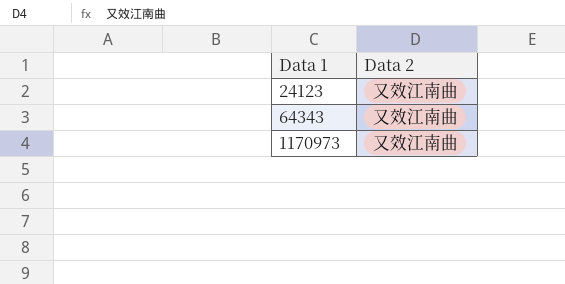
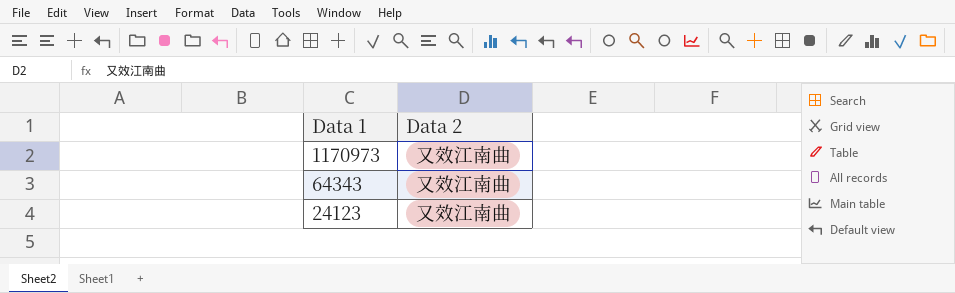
row order: Data 1 ascending -> Data 1 descending

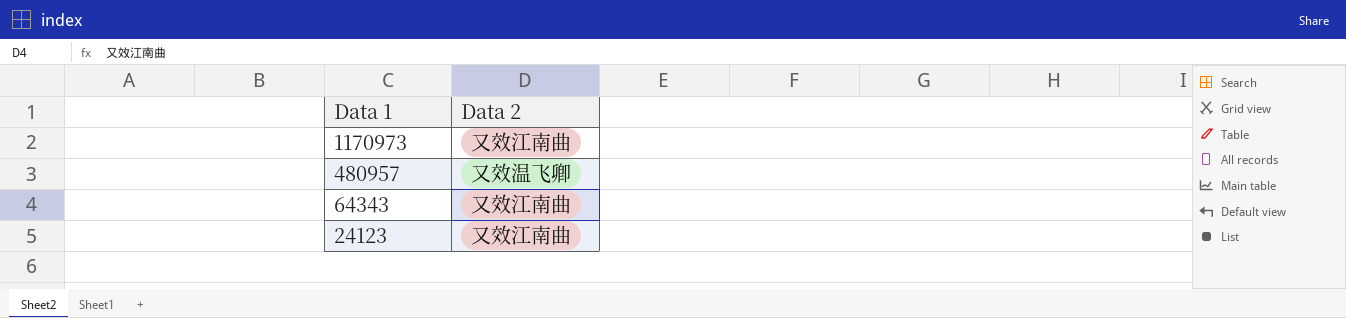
row 480957: none -> 又效温飞卿

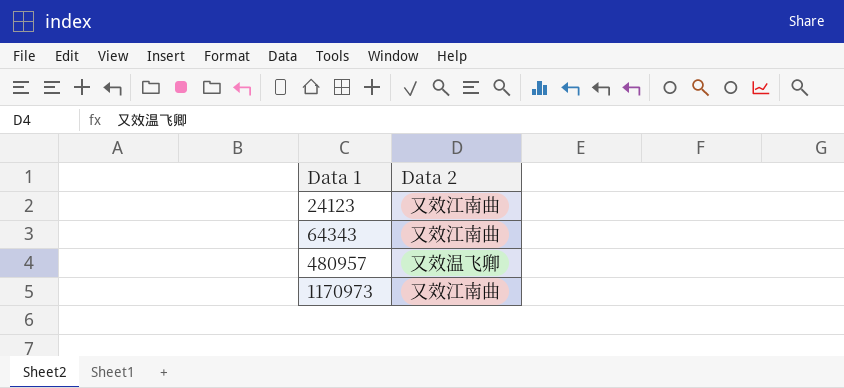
row order: Data 1 descending -> Data 1 ascending

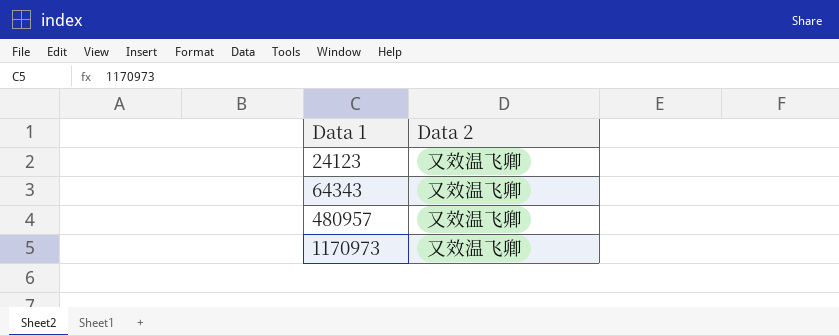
24123 | Data 2: 又效江南曲 -> 又效温飞卿
64343 | Data 2: 又效江南曲 -> 又效温飞卿
1170973 | Data 2: 又效江南曲 -> 又效温飞卿

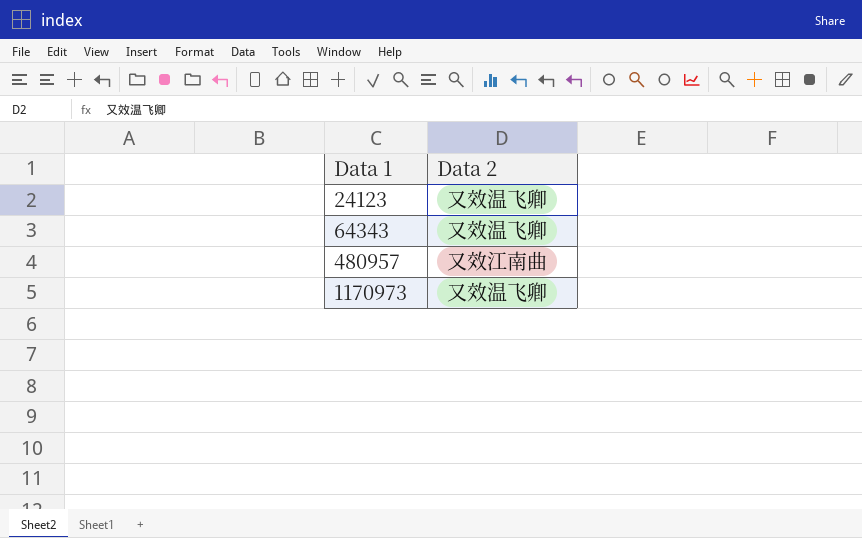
480957 | Data 2: 又效温飞卿 -> 又效江南曲

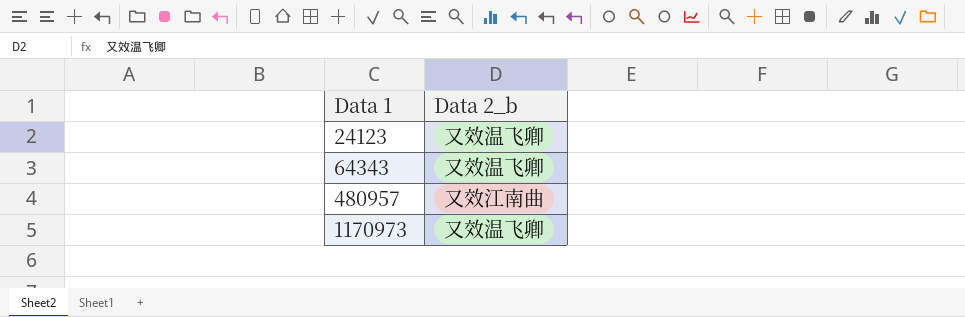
column name: Data 2 -> Data 2_b

